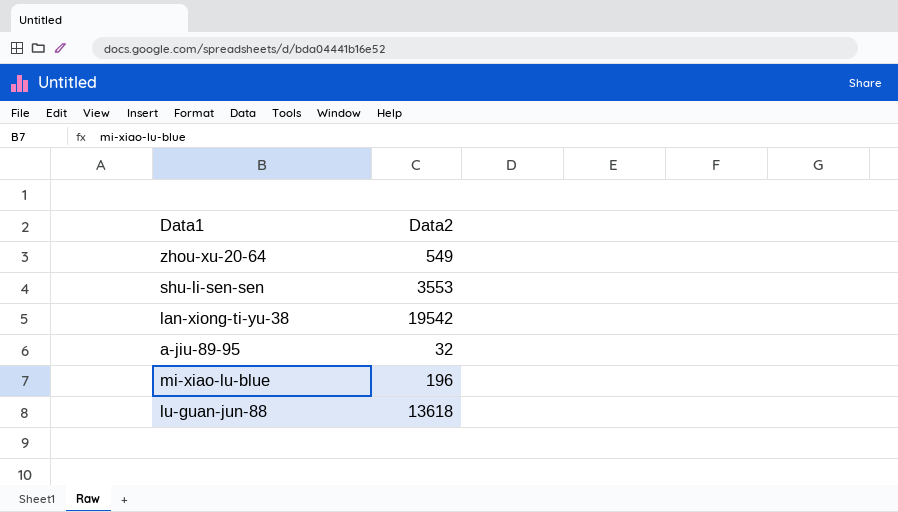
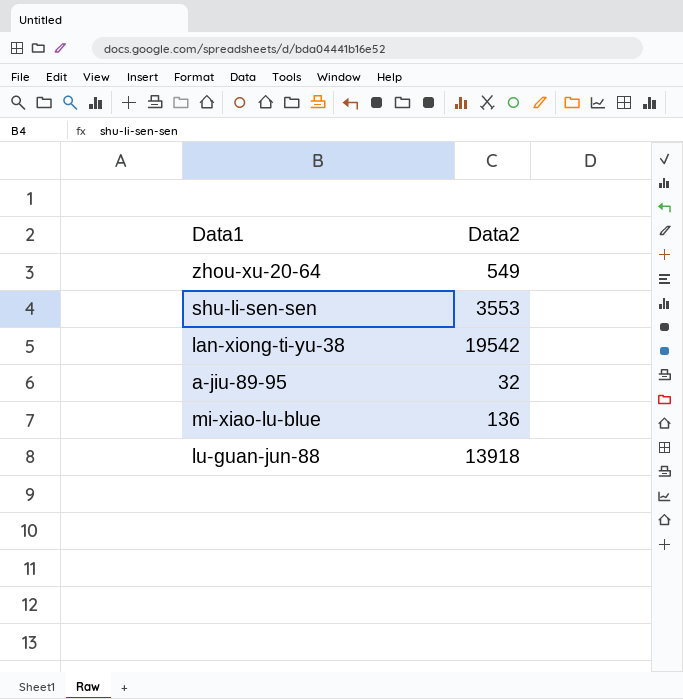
mi-xiao-lu-blue | Data2: 196 -> 136
lu-guan-jun-88 | Data2: 13618 -> 13918

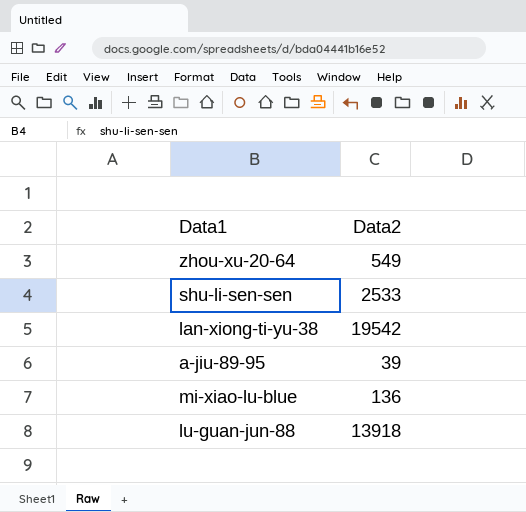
shu-li-sen-sen | Data2: 3553 -> 2533
a-jiu-89-95 | Data2: 32 -> 39

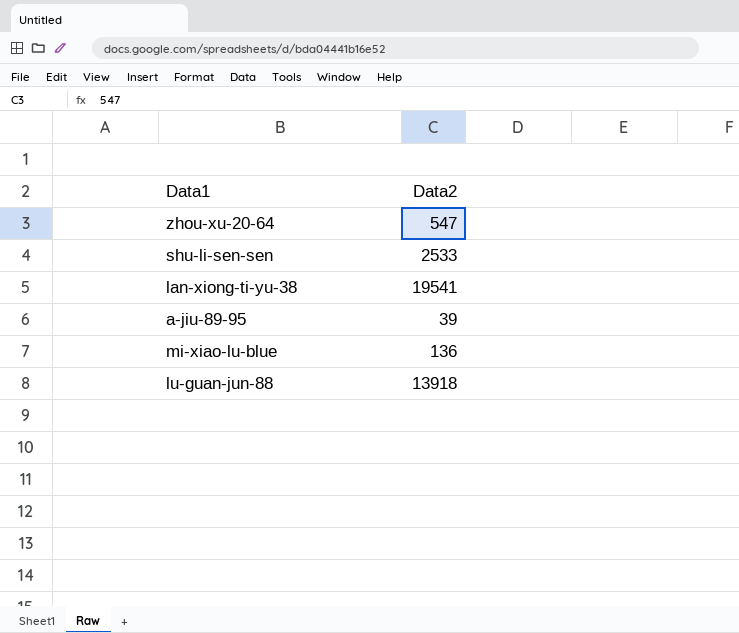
zhou-xu-20-64 | Data2: 549 -> 547
lan-xiong-ti-yu-38 | Data2: 19542 -> 19541

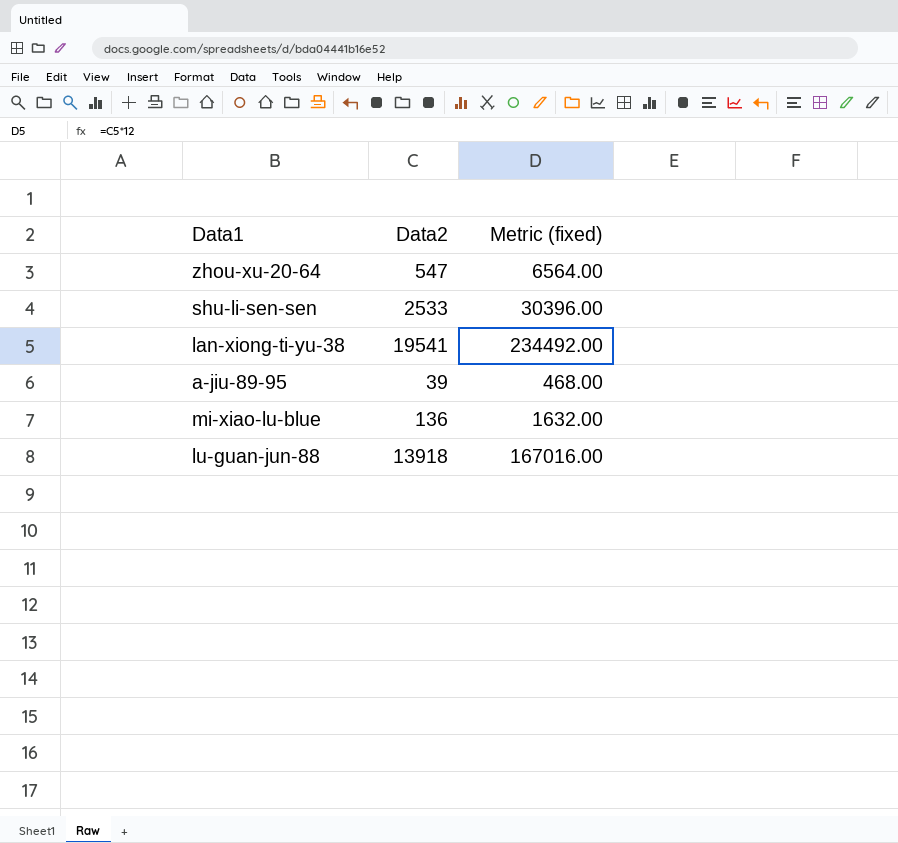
column Metric (fixed) | formula: none -> [Data2] * 12

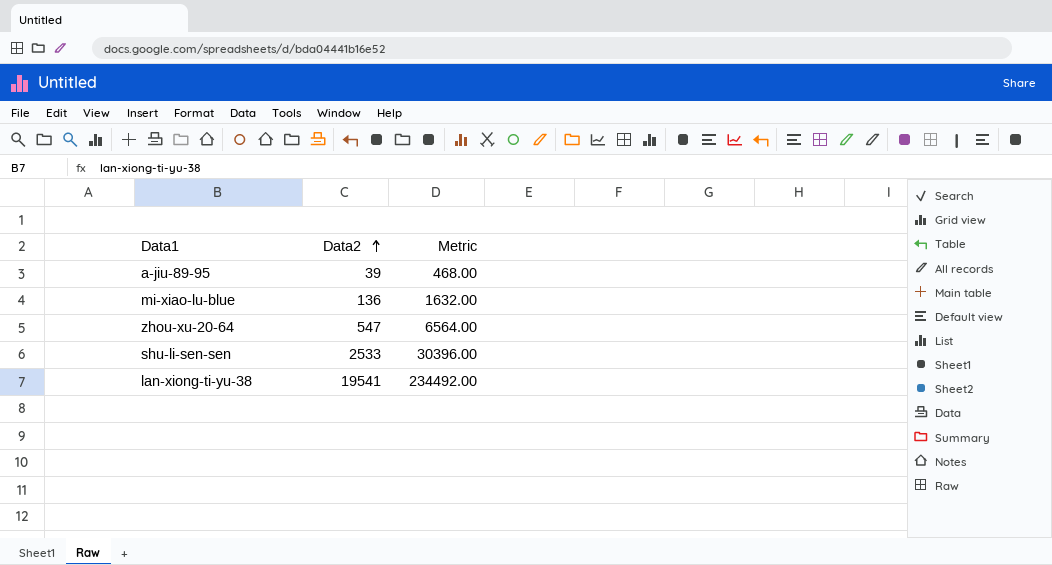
row order: none -> Data2 ascending
column name: Metric (fixed) -> Metric
row lu-guan-jun-88: 13918 | 167016.00 -> none

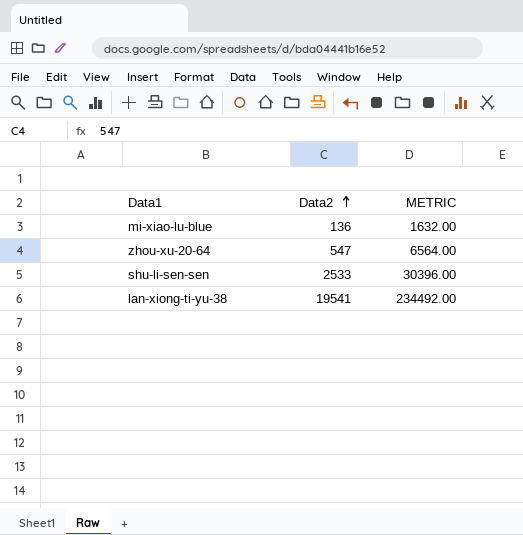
column name: Metric -> METRIC
row a-jiu-89-95: 39 | 468.00 -> none

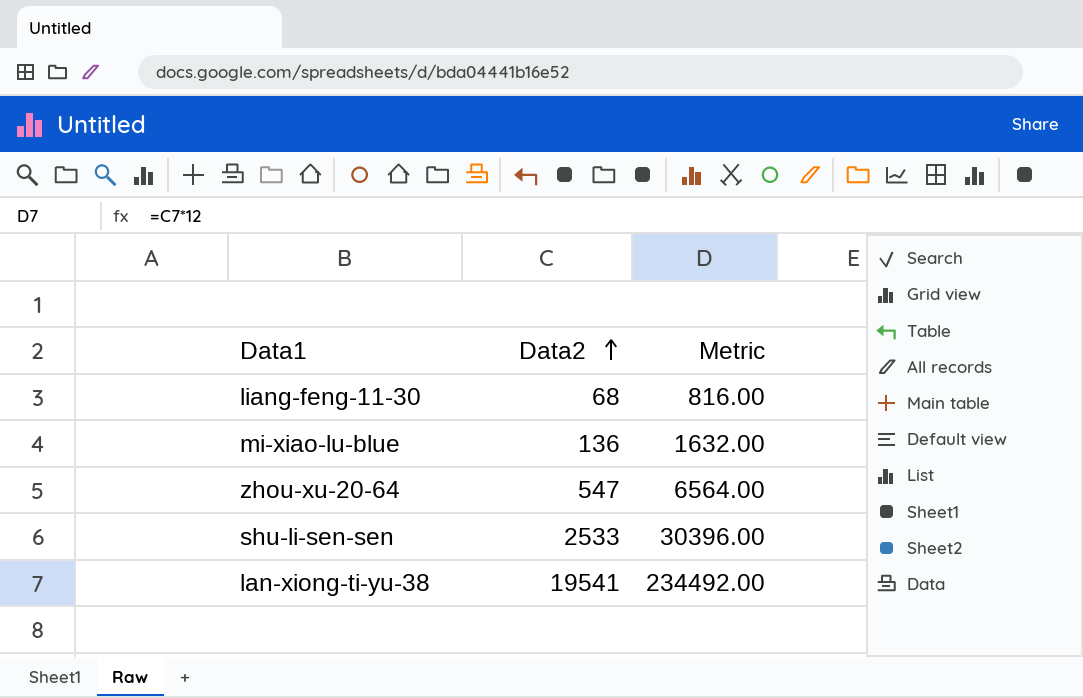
column name: METRIC -> Metric
row liang-feng-11-30: none -> 68 | 816.00

